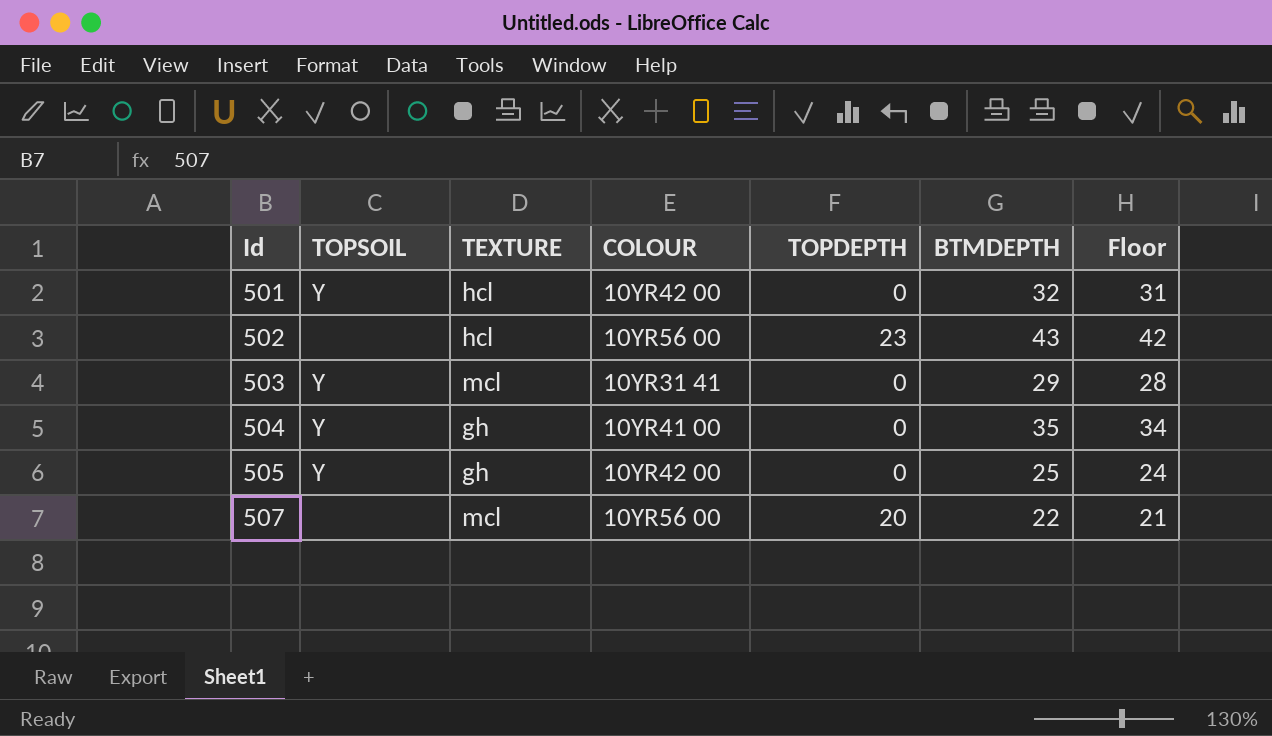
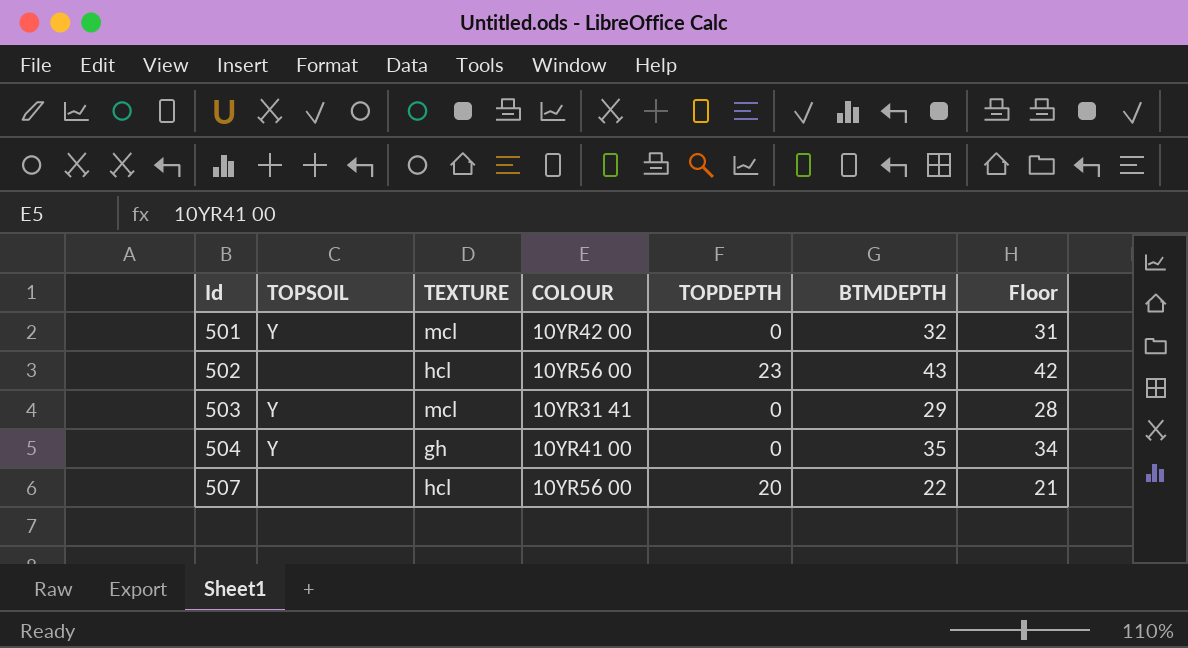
row 505: Y | gh | 10YR42 00 | 0 | 25 | 24 -> none
501 | TEXTURE: hcl -> mcl
507 | TEXTURE: mcl -> hcl

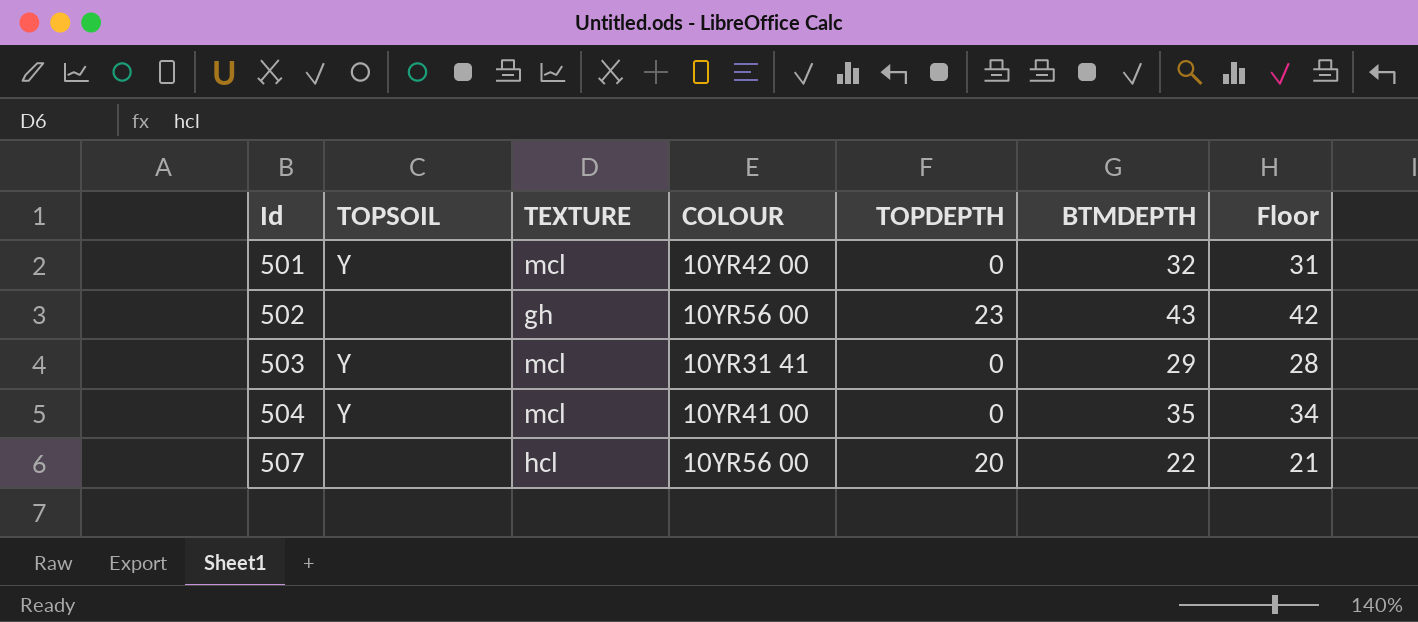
502 | TEXTURE: hcl -> gh
504 | TEXTURE: gh -> mcl

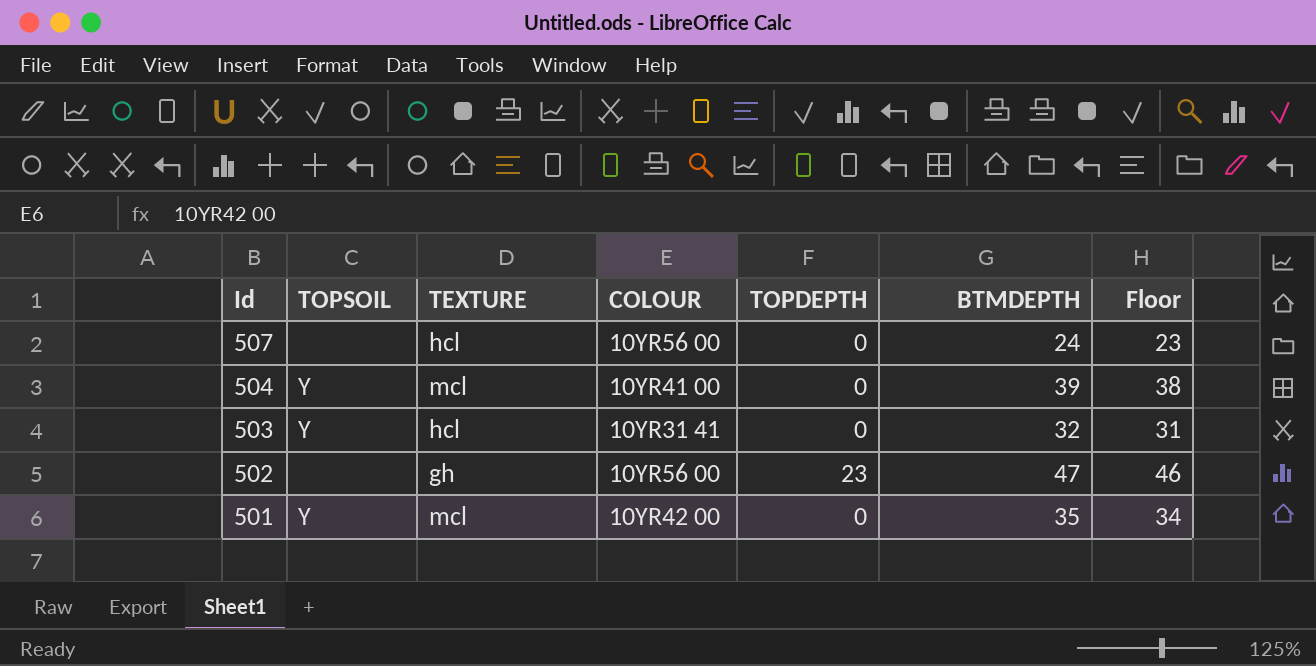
row order: Id ascending -> Id descending
507 | TOPDEPTH: 20 -> 0
507 | BTMDEPTH: 22 -> 24
507 | Floor: 21 -> 23
504 | BTMDEPTH: 35 -> 39
504 | Floor: 34 -> 38
503 | TEXTURE: mcl -> hcl
503 | BTMDEPTH: 29 -> 32
503 | Floor: 28 -> 31
502 | BTMDEPTH: 43 -> 47
502 | Floor: 42 -> 46
501 | BTMDEPTH: 32 -> 35
501 | Floor: 31 -> 34

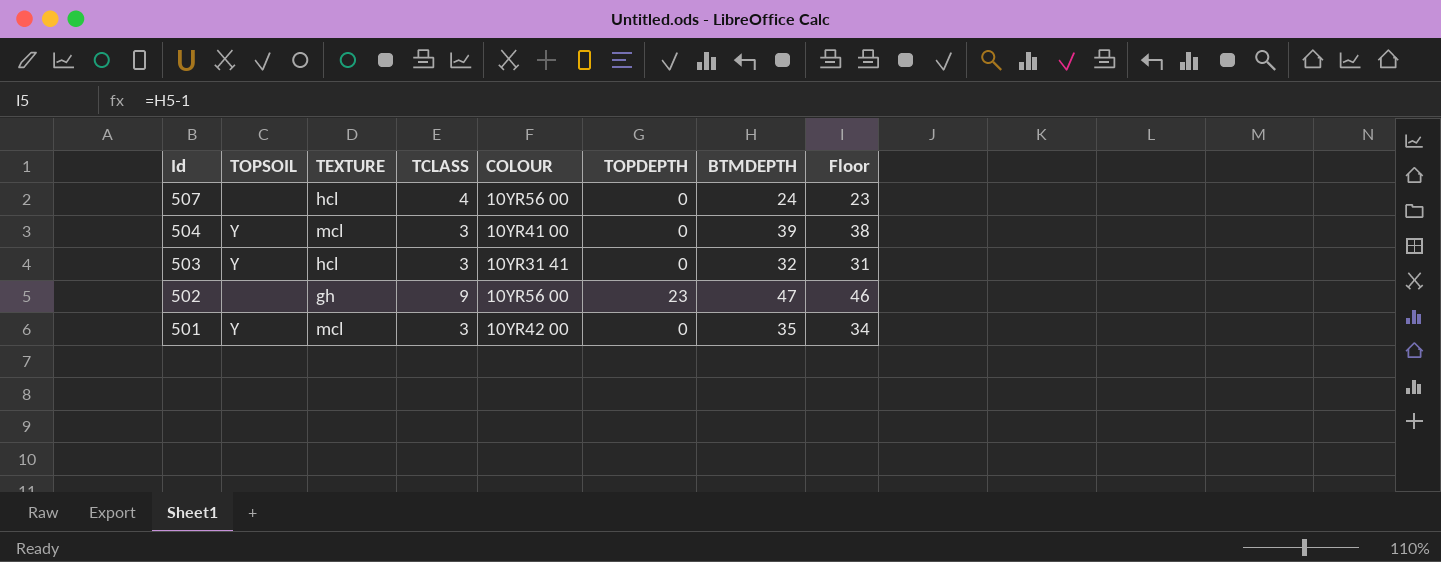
column TCLASS | position: none -> 4

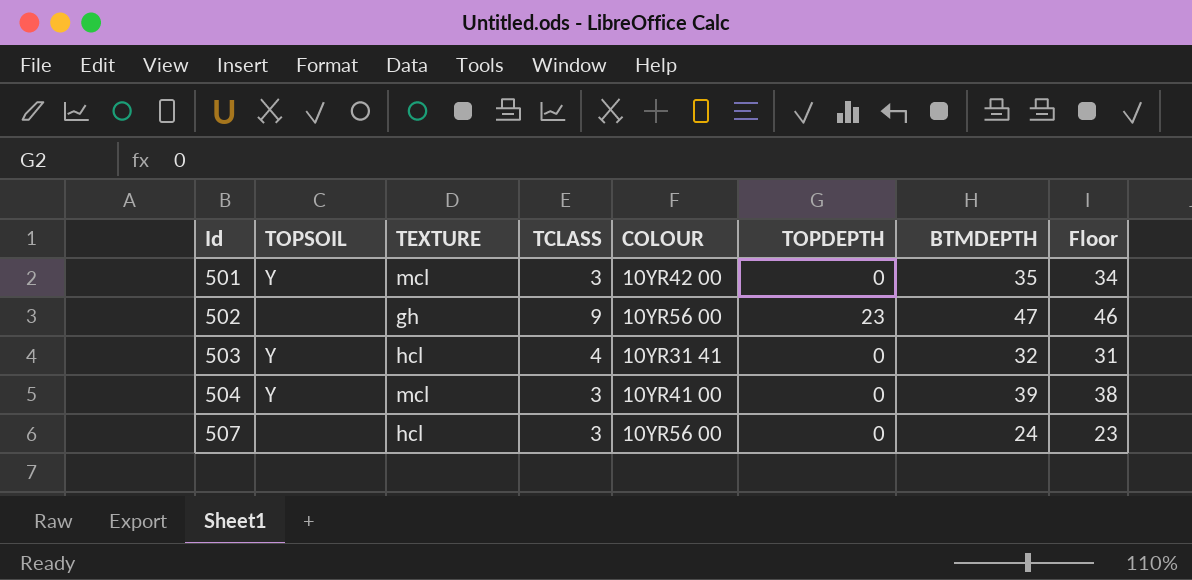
row order: Id descending -> Id ascending
503 | TCLASS: 3 -> 4
507 | TCLASS: 4 -> 3

